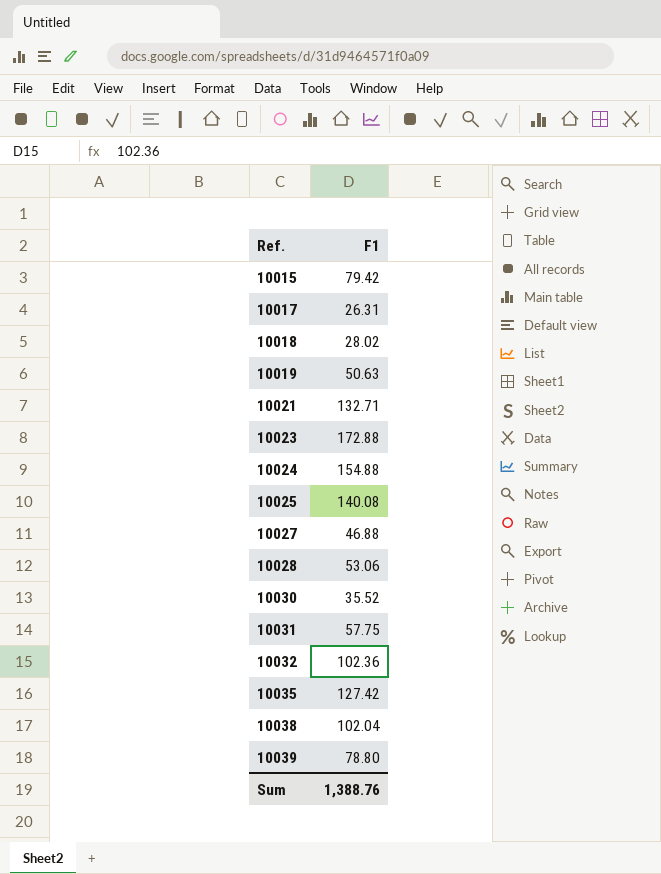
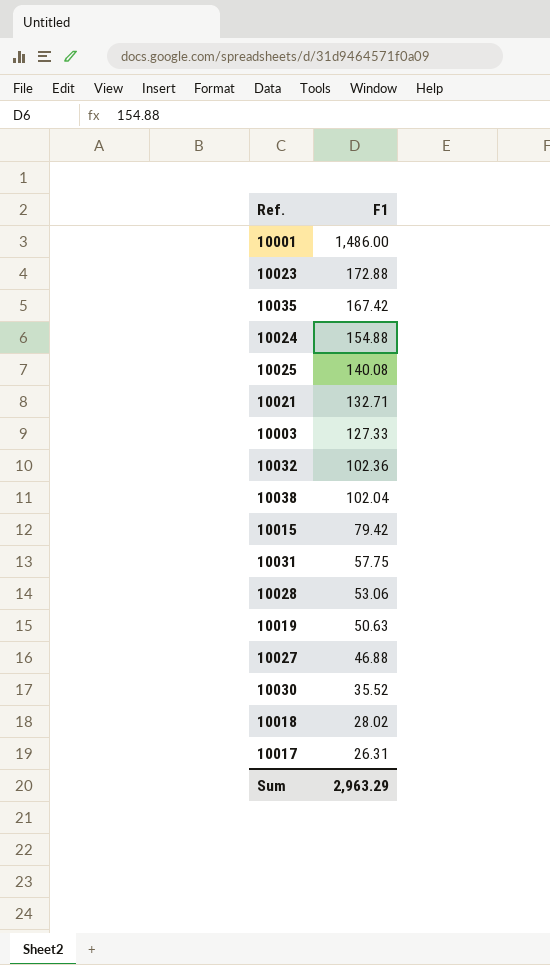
row order: Ref. ascending -> F1 descending
row 10039: 78.80 -> none
row 10001: none -> 1,486.00
10035 | F1: 127.42 -> 167.42
row 10003: none -> 127.33
Sum | F1: 1,388.76 -> 2,963.29

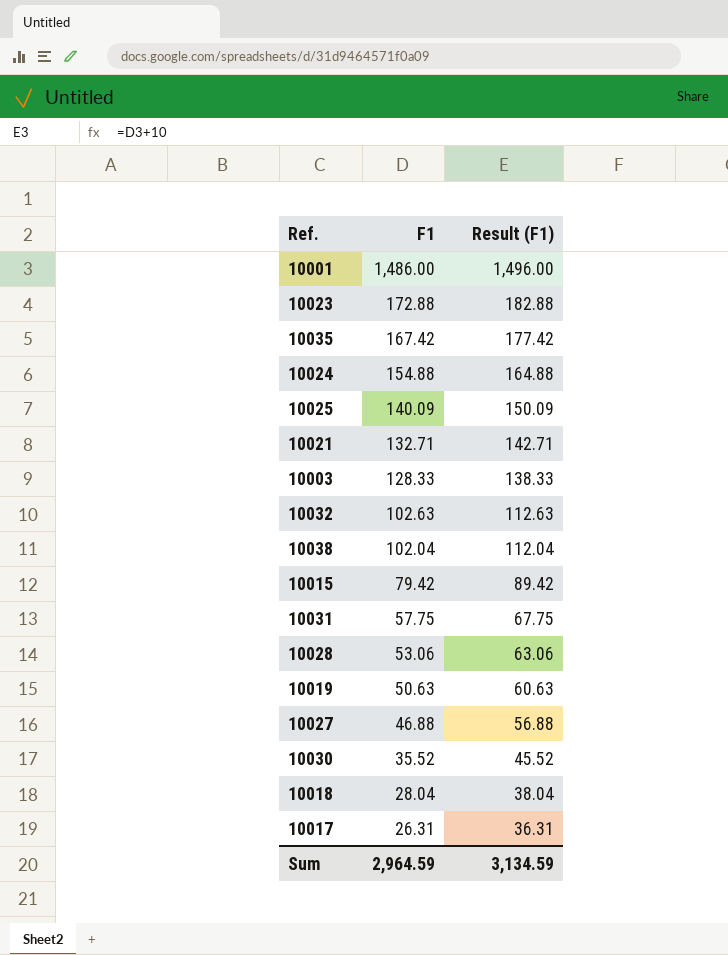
column Result (F1) | formula: none -> [F1] + 10
10025 | F1: 140.08 -> 140.09
10003 | F1: 127.33 -> 128.33
10032 | F1: 102.36 -> 102.63
10018 | F1: 28.02 -> 28.04
Sum | F1: 2,963.29 -> 2,964.59

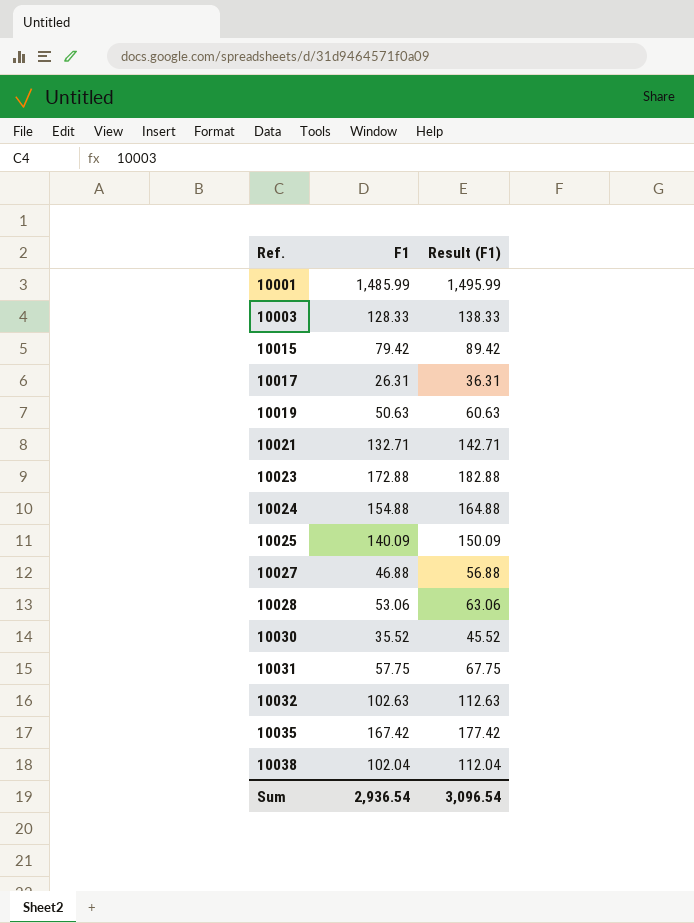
row order: F1 descending -> Ref. ascending
row 10018: 28.04 | 38.04 -> none
10001 | F1: 1,486.00 -> 1,485.99
10001 | Result (F1): 1,496.00 -> 1,495.99
Sum | F1: 2,964.59 -> 2,936.54
Sum | Result (F1): 3,134.59 -> 3,096.54

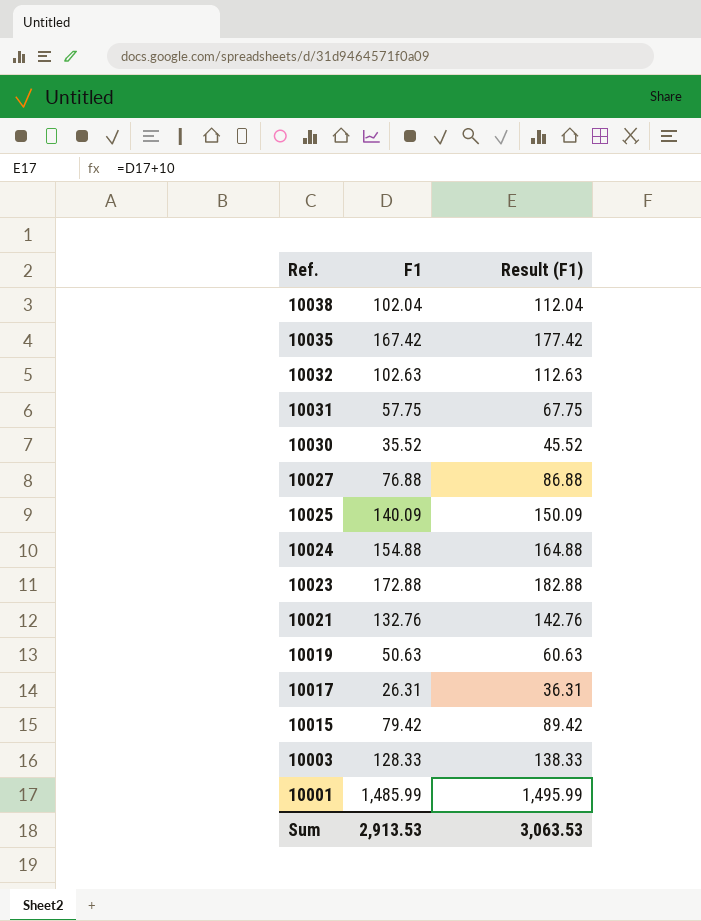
row order: Ref. ascending -> Ref. descending
row 10028: 53.06 | 63.06 -> none
10027 | F1: 46.88 -> 76.88
10027 | Result (F1): 56.88 -> 86.88
10021 | F1: 132.71 -> 132.76
10021 | Result (F1): 142.71 -> 142.76
Sum | F1: 2,936.54 -> 2,913.53
Sum | Result (F1): 3,096.54 -> 3,063.53

